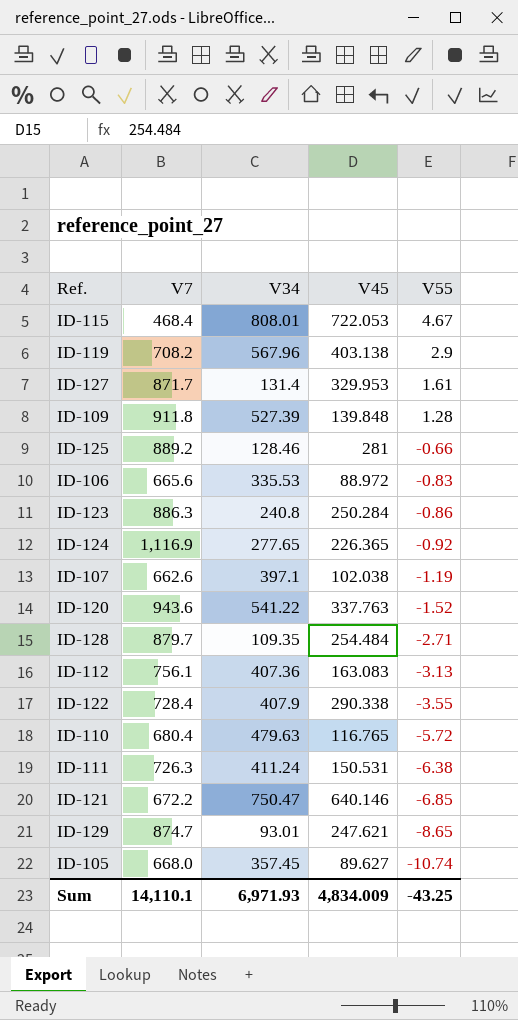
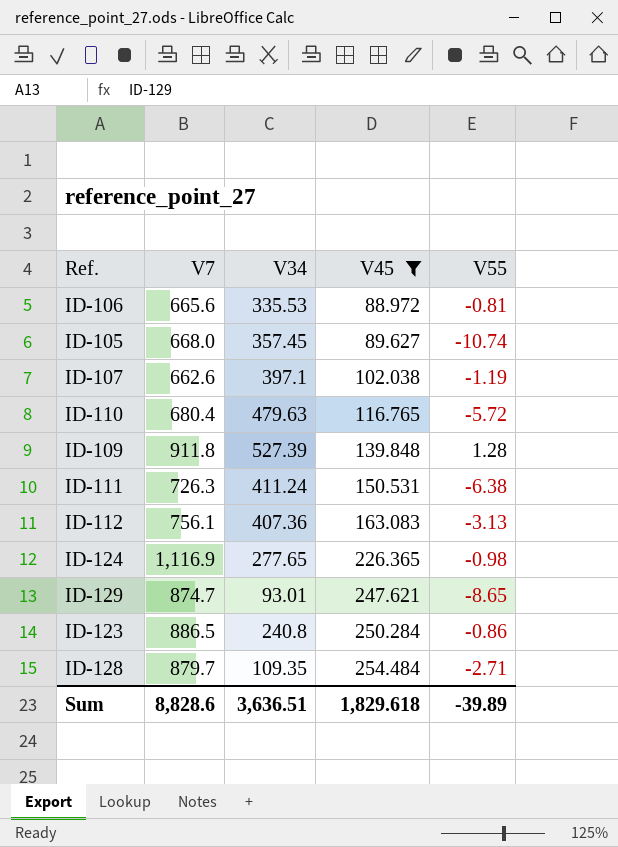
filter: none -> V45 <= 254.484
row order: V55 descending -> V45 ascending
ID-106 | V55: -0.83 -> -0.81
ID-124 | V55: -0.92 -> -0.98
ID-123 | V7: 886.3 -> 886.5
Sum | V7: 14,110.1 -> 8,828.6
Sum | V34: 6,971.93 -> 3,636.51
Sum | V45: 4,834.009 -> 1,829.618
Sum | V55: -43.25 -> -39.89

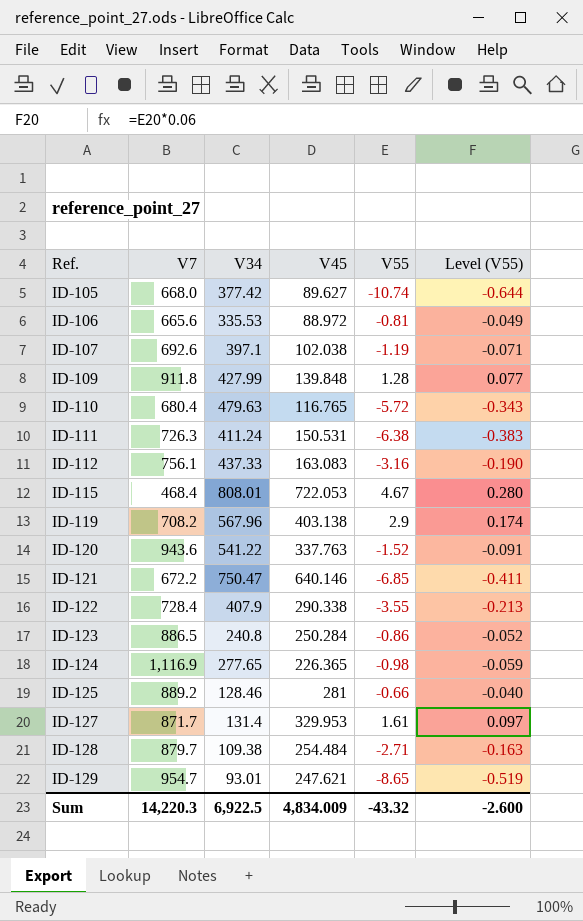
filter: V45 <= 254.484 -> none
row order: V45 ascending -> Ref. ascending
column Level (V55) | formula: none -> [V55] * 0.06
ID-105 | V34: 357.45 -> 377.42
ID-107 | V7: 662.6 -> 692.6
ID-109 | V34: 527.39 -> 427.99
ID-112 | V34: 407.36 -> 437.33
ID-112 | V55: -3.13 -> -3.16
ID-128 | V34: 109.35 -> 109.38
ID-129 | V7: 874.7 -> 954.7
Sum | V7: 8,828.6 -> 14,220.3
Sum | V34: 3,636.51 -> 6,922.5
Sum | V45: 1,829.618 -> 4,834.009
Sum | V55: -39.89 -> -43.32

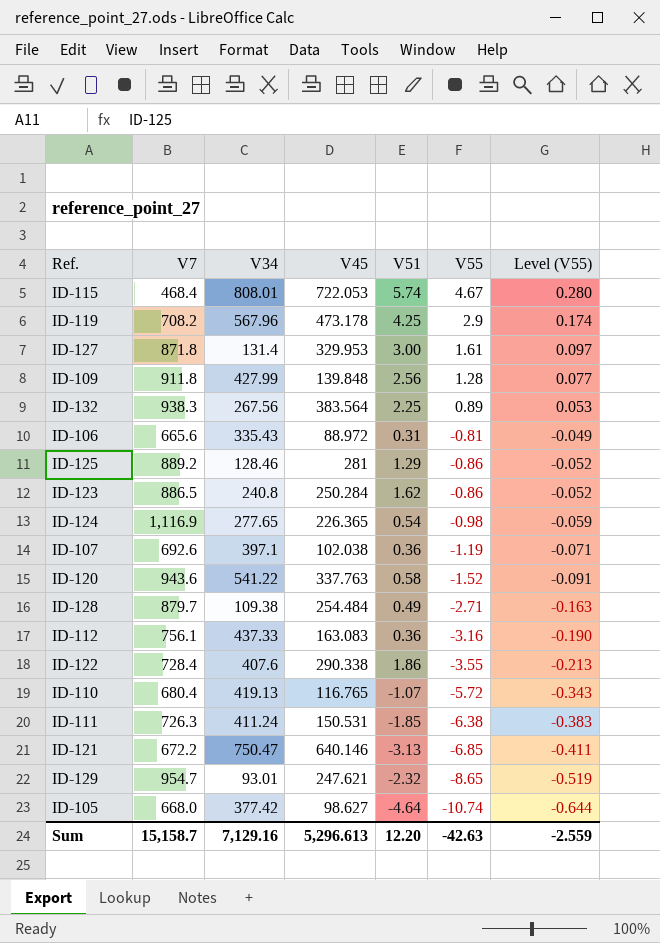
row order: Ref. ascending -> V55 descending
column V51 | position: none -> 5
ID-119 | V45: 403.138 -> 473.178
ID-127 | V7: 871.7 -> 871.8
row ID-132: none -> 938.3 | 267.56 | 383.564 | 2.25 | 0.89 | 0.053
ID-106 | V34: 335.53 -> 335.43
ID-125 | V55: -0.66 -> -0.86
ID-125 | Level (V55): -0.040 -> -0.052
ID-122 | V34: 407.9 -> 407.6
ID-110 | V34: 479.63 -> 419.13
ID-105 | V45: 89.627 -> 98.627
Sum | V7: 14,220.3 -> 15,158.7
Sum | V34: 6,922.5 -> 7,129.16
Sum | V45: 4,834.009 -> 5,296.613
Sum | V55: -43.32 -> -42.63
Sum | Level (V55): -2.600 -> -2.559

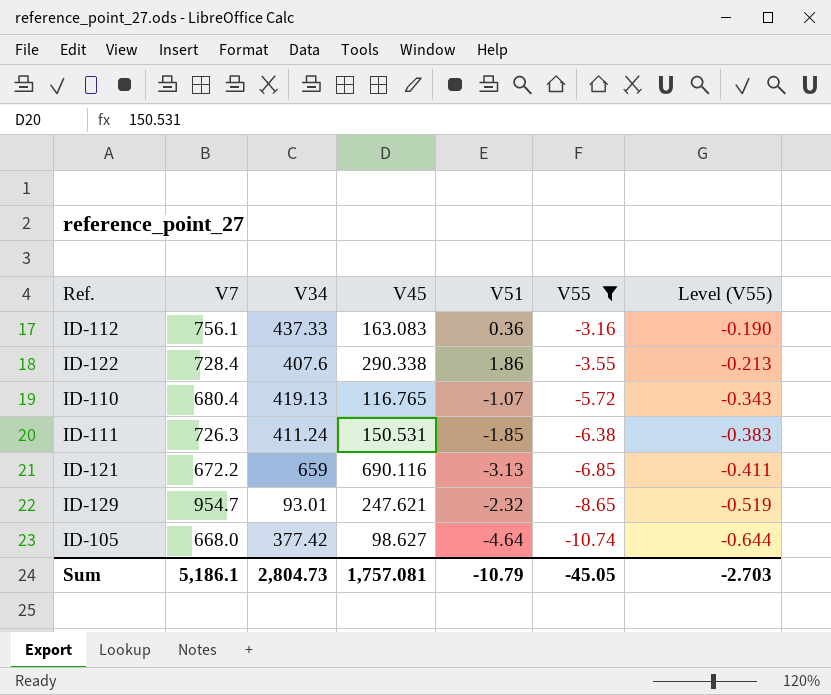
filter: none -> V55 <= -3.16
ID-121 | V34: 750.47 -> 659
ID-121 | V45: 640.146 -> 690.116
Sum | V7: 15,158.7 -> 5,186.1
Sum | V34: 7,129.16 -> 2,804.73
Sum | V45: 5,296.613 -> 1,757.081
Sum | V51: 12.20 -> -10.79
Sum | V55: -42.63 -> -45.05
Sum | Level (V55): -2.559 -> -2.703

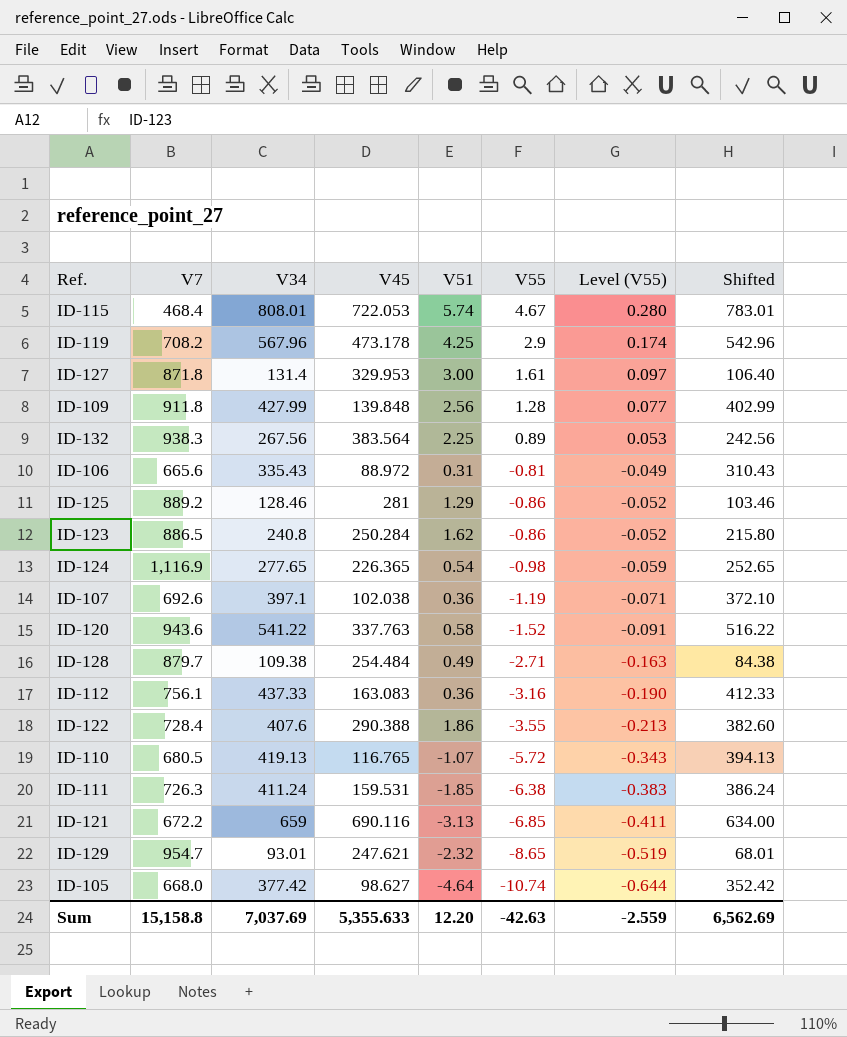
filter: V55 <= -3.16 -> none
column Shifted | formula: none -> [V34] - 25
ID-122 | V45: 290.338 -> 290.388
ID-110 | V7: 680.4 -> 680.5
ID-111 | V45: 150.531 -> 159.531
Sum | V7: 5,186.1 -> 15,158.8
Sum | V34: 2,804.73 -> 7,037.69
Sum | V45: 1,757.081 -> 5,355.633
Sum | V51: -10.79 -> 12.20
Sum | V55: -45.05 -> -42.63
Sum | Level (V55): -2.703 -> -2.559

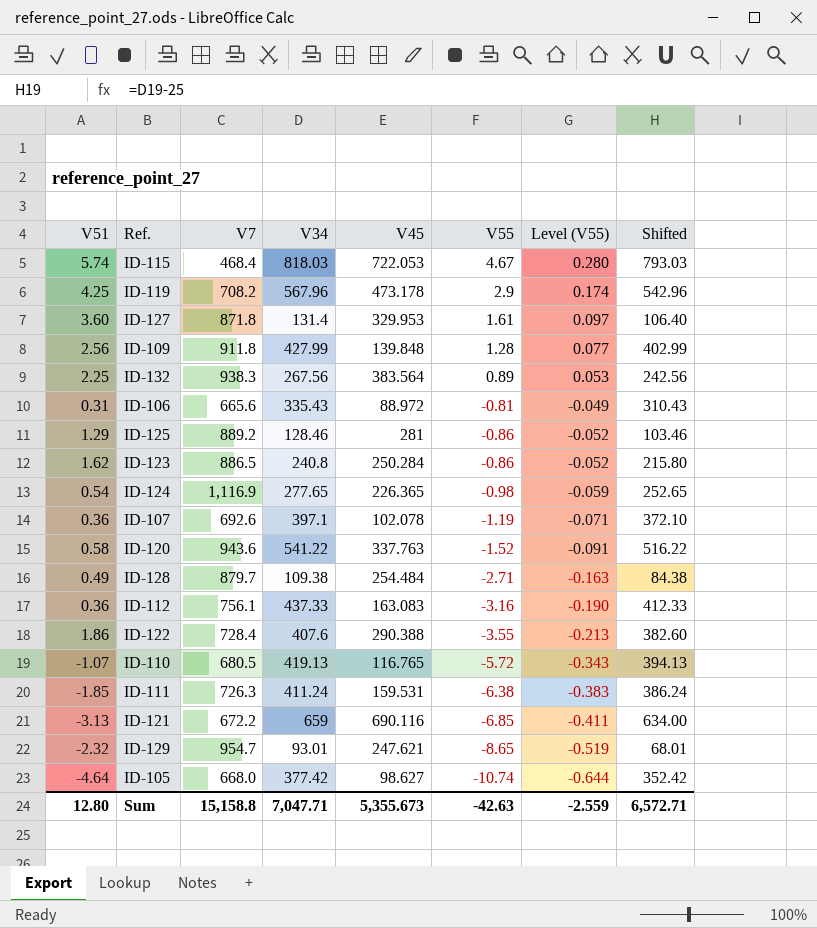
column V51 | position: 5 -> 1
ID-115 | V34: 808.01 -> 818.03
ID-115 | Shifted: 783.01 -> 793.03
ID-127 | V51: 3.00 -> 3.60
ID-107 | V45: 102.038 -> 102.078
Sum | V51: 12.20 -> 12.80
Sum | V34: 7,037.69 -> 7,047.71
Sum | V45: 5,355.633 -> 5,355.673
Sum | Shifted: 6,562.69 -> 6,572.71

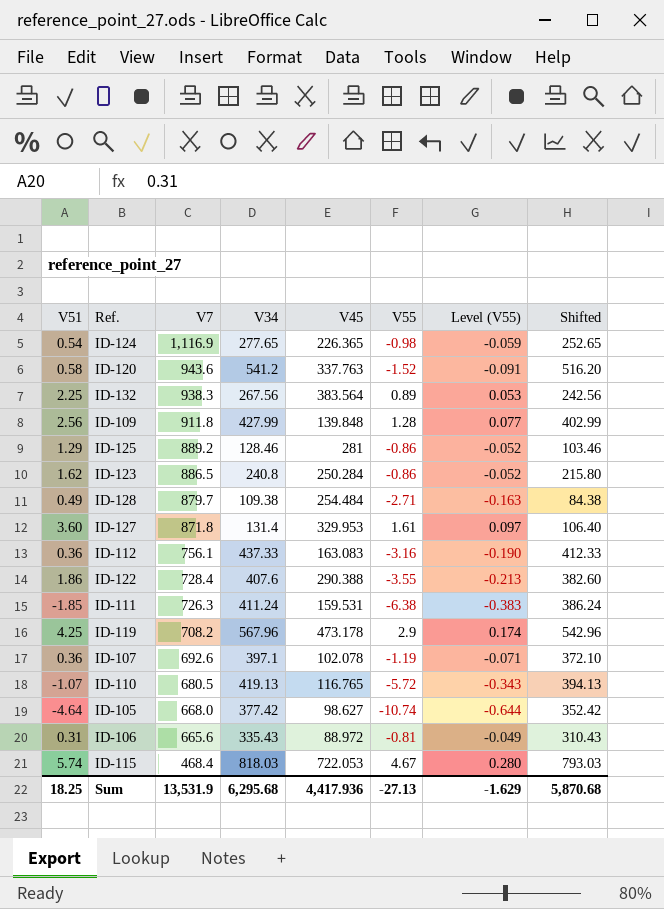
row order: V55 descending -> V7 descending
row ID-121: -3.13 | 672.2 | 659 | 690.116 | -6.85 | -0.411 | 634.00 -> none
row ID-129: -2.32 | 954.7 | 93.01 | 247.621 | -8.65 | -0.519 | 68.01 -> none
ID-120 | V34: 541.22 -> 541.2
ID-120 | Shifted: 516.22 -> 516.20
Sum | V51: 12.80 -> 18.25
Sum | V7: 15,158.8 -> 13,531.9
Sum | V34: 7,047.71 -> 6,295.68
Sum | V45: 5,355.673 -> 4,417.936
Sum | V55: -42.63 -> -27.13
Sum | Level (V55): -2.559 -> -1.629
Sum | Shifted: 6,572.71 -> 5,870.68

